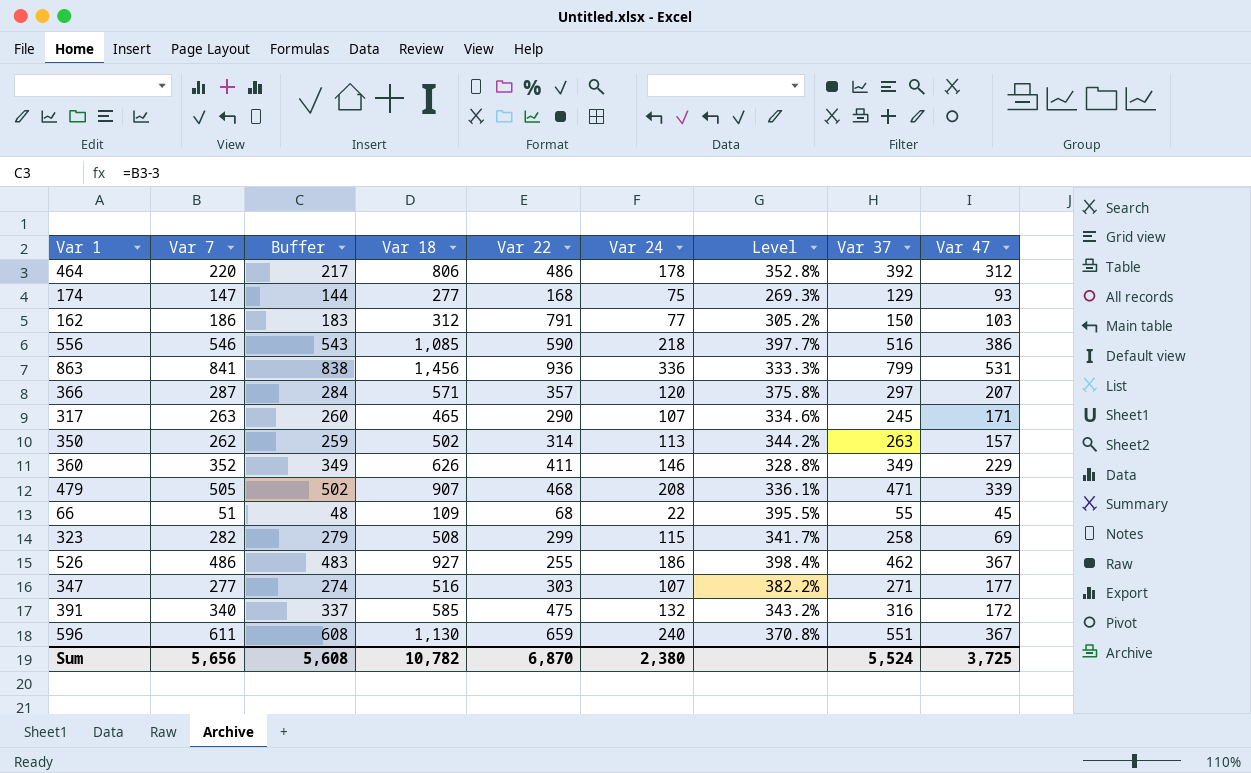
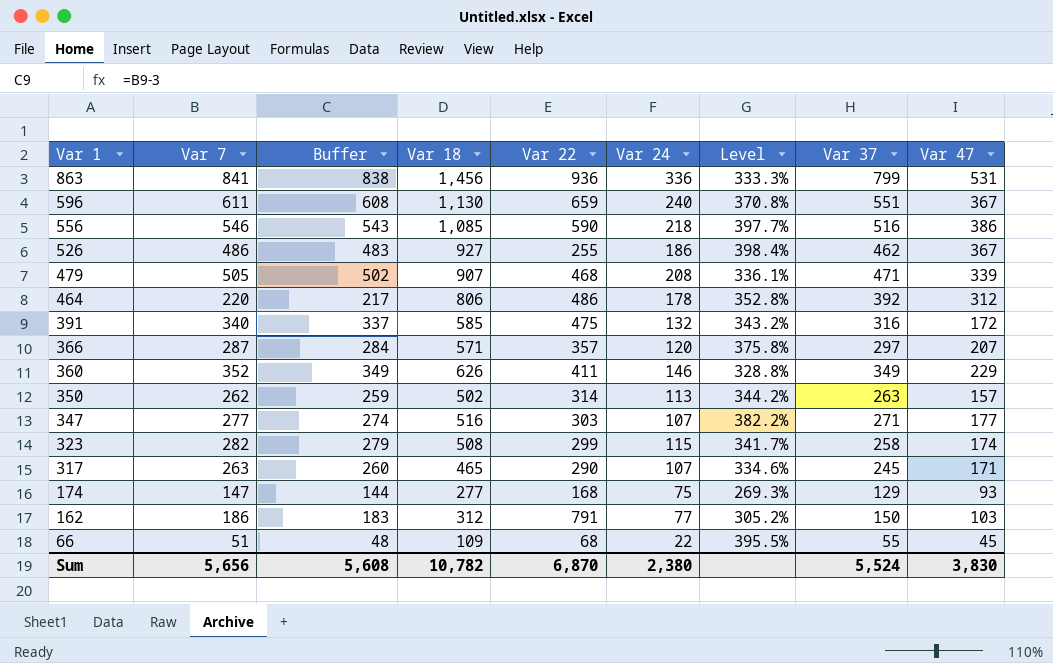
row order: none -> Var 1 descending
323 | Var 47: 69 -> 174
Sum | Var 47: 3,725 -> 3,830

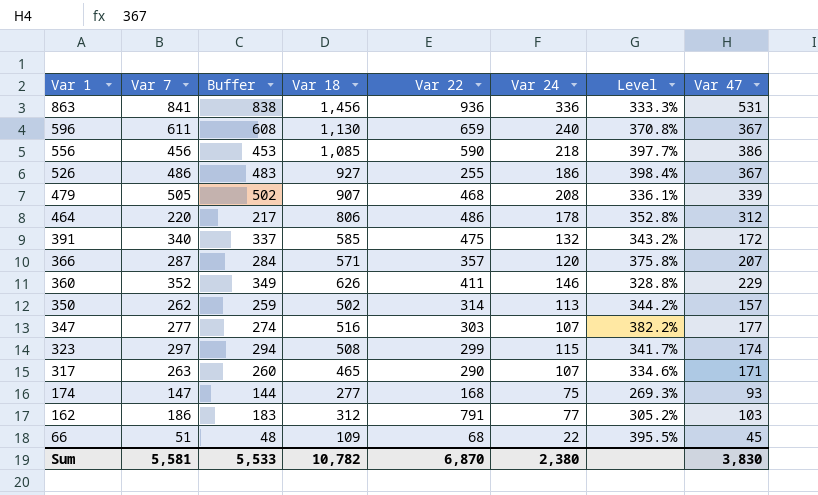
column Var 37 | position: 8 -> none
556 | Var 7: 546 -> 456
556 | Buffer: 543 -> 453
323 | Var 7: 282 -> 297
323 | Buffer: 279 -> 294
Sum | Var 7: 5,656 -> 5,581
Sum | Buffer: 5,608 -> 5,533

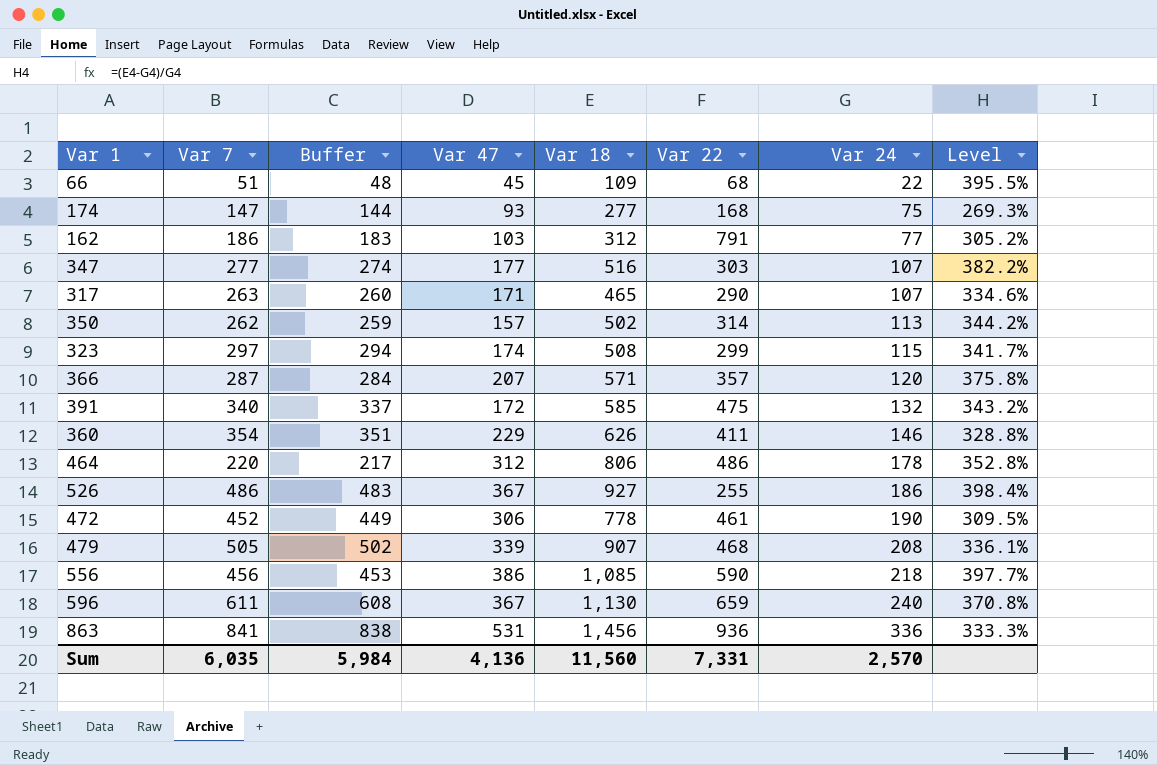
row order: Var 1 descending -> Var 24 ascending
column Var 47 | position: 8 -> 4
360 | Var 7: 352 -> 354
360 | Buffer: 349 -> 351
row 472: none -> 452 | 449 | 306 | 778 | 461 | 190 | 309.5%
Sum | Var 7: 5,581 -> 6,035
Sum | Buffer: 5,533 -> 5,984
Sum | Var 47: 3,830 -> 4,136
Sum | Var 18: 10,782 -> 11,560
Sum | Var 22: 6,870 -> 7,331
Sum | Var 24: 2,380 -> 2,570

